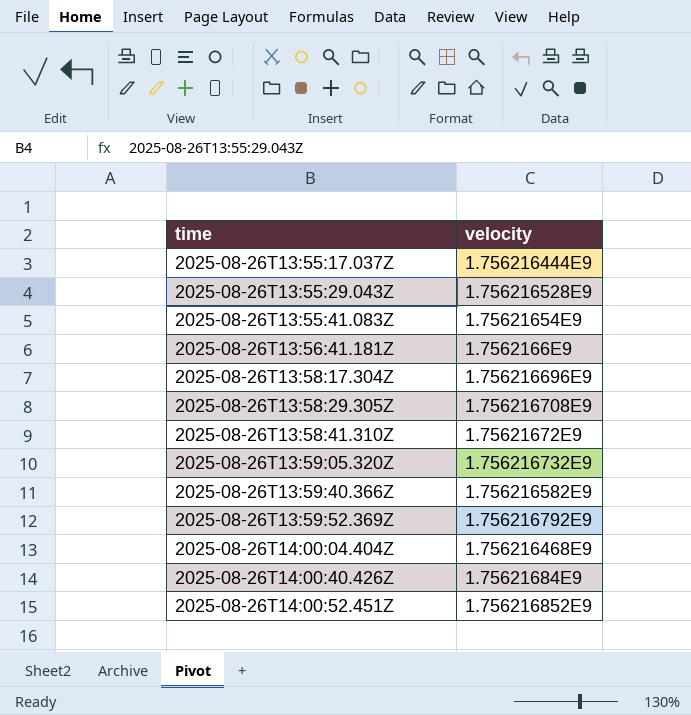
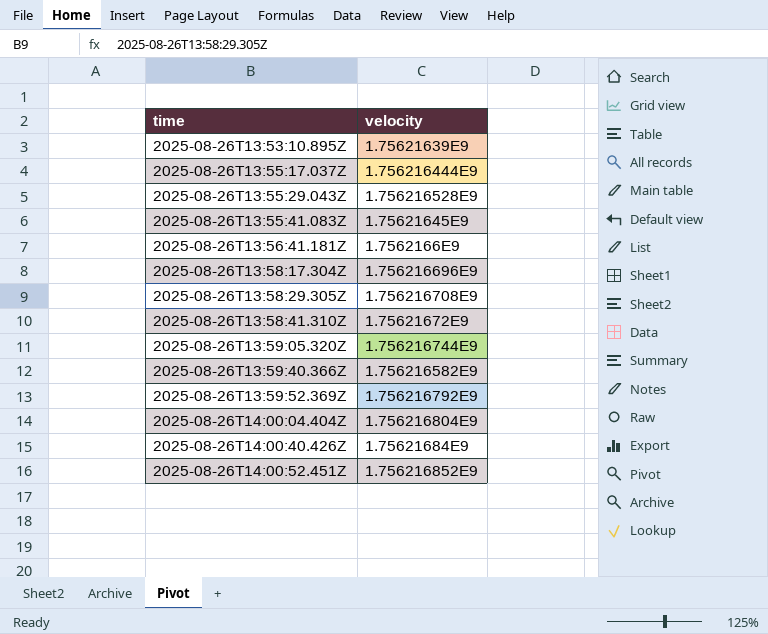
row 2025-08-26T13:53:10.895Z: none -> 1.75621639E9
2025-08-26T13:55:41.083Z | velocity: 1.75621654E9 -> 1.75621645E9
2025-08-26T13:59:05.320Z | velocity: 1.756216732E9 -> 1.756216744E9
2025-08-26T14:00:04.404Z | velocity: 1.756216468E9 -> 1.756216804E9

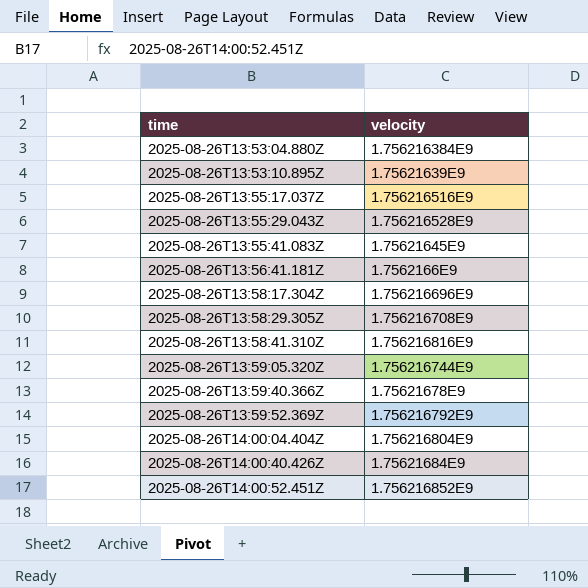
row 2025-08-26T13:53:04.880Z: none -> 1.756216384E9
2025-08-26T13:55:17.037Z | velocity: 1.756216444E9 -> 1.756216516E9
2025-08-26T13:58:41.310Z | velocity: 1.75621672E9 -> 1.756216816E9
2025-08-26T13:59:40.366Z | velocity: 1.756216582E9 -> 1.75621678E9

